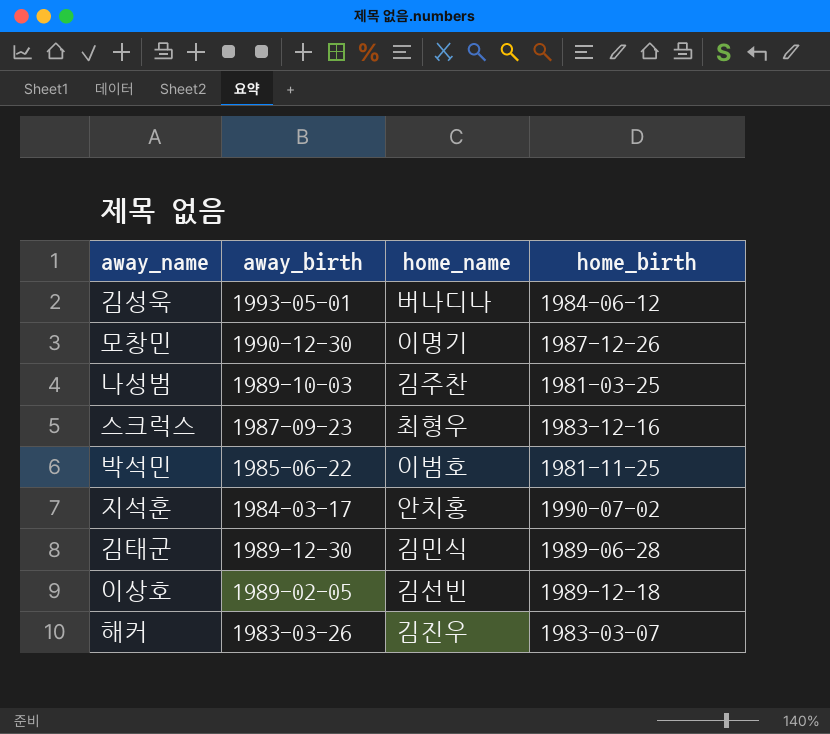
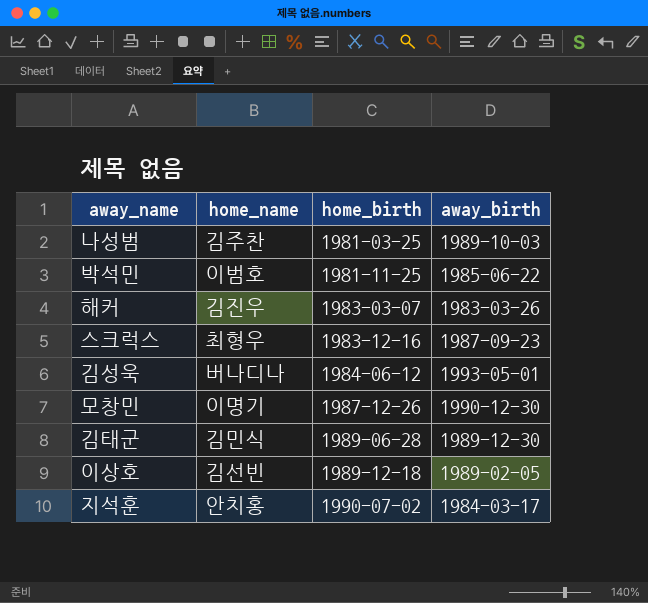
row order: none -> home_birth ascending
column away_birth | position: 2 -> 4

